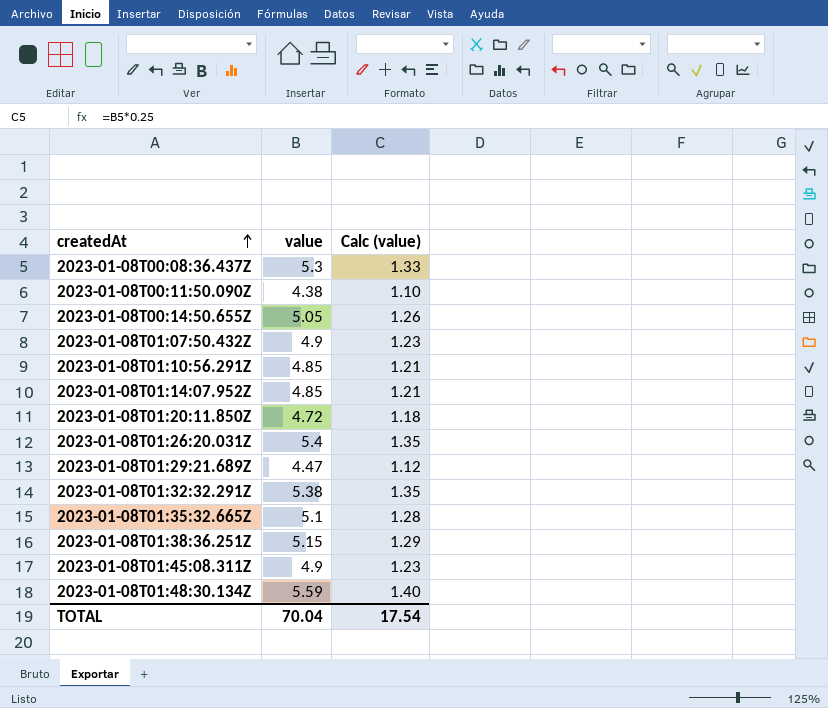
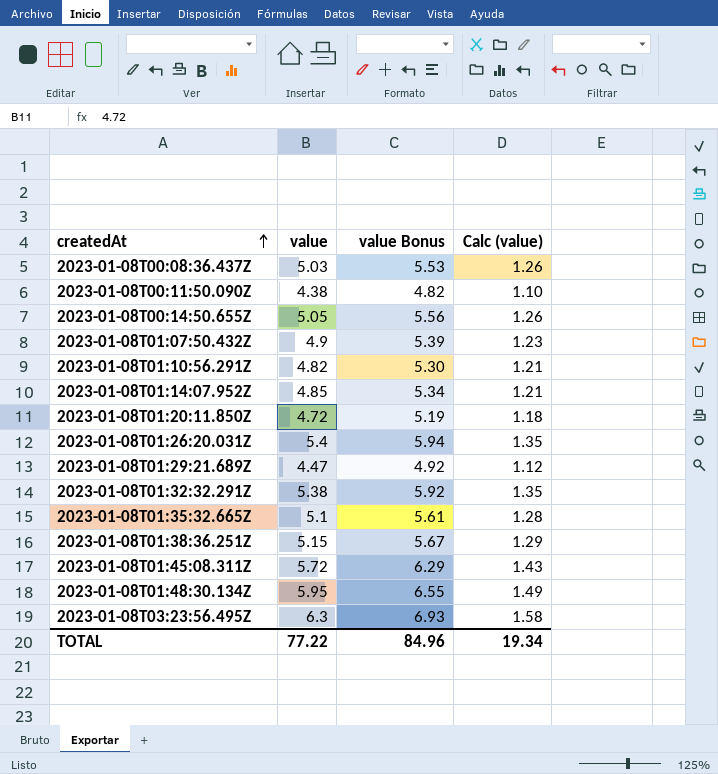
column value Bonus | formula: none -> [value] * 1.1
2023-01-08T00:08:36.437Z | value: 5.3 -> 5.03
2023-01-08T00:08:36.437Z | Calc (value): 1.33 -> 1.26
2023-01-08T01:10:56.291Z | value: 4.85 -> 4.82
2023-01-08T01:45:08.311Z | value: 4.9 -> 5.72
2023-01-08T01:45:08.311Z | Calc (value): 1.23 -> 1.43
2023-01-08T01:48:30.134Z | value: 5.59 -> 5.95
2023-01-08T01:48:30.134Z | Calc (value): 1.40 -> 1.49
row 2023-01-08T03:23:56.495Z: none -> 6.3 | 6.93 | 1.58
TOTAL | value: 70.04 -> 77.22
TOTAL | Calc (value): 17.54 -> 19.34

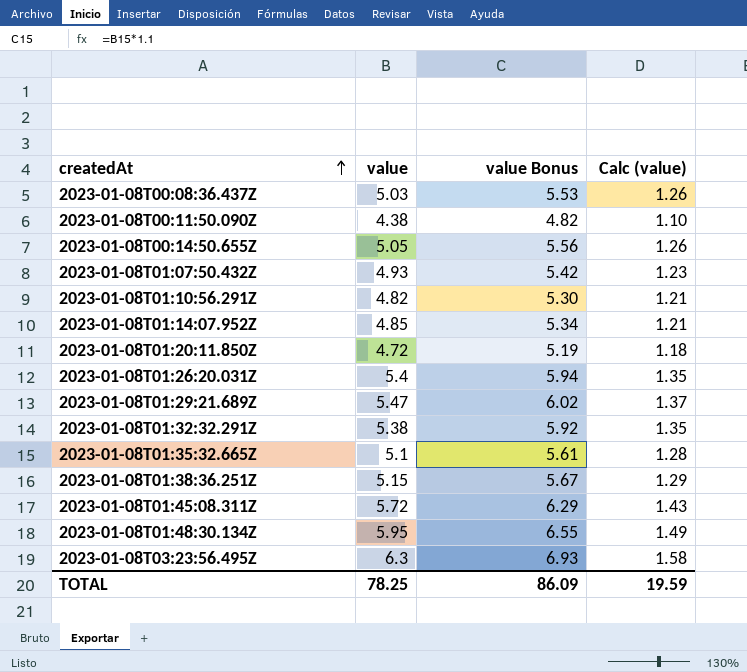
2023-01-08T01:07:50.432Z | value: 4.9 -> 4.93
2023-01-08T01:07:50.432Z | value Bonus: 5.39 -> 5.42
2023-01-08T01:29:21.689Z | value: 4.47 -> 5.47
2023-01-08T01:29:21.689Z | value Bonus: 4.92 -> 6.02
2023-01-08T01:29:21.689Z | Calc (value): 1.12 -> 1.37
TOTAL | value: 77.22 -> 78.25
TOTAL | value Bonus: 84.96 -> 86.09
TOTAL | Calc (value): 19.34 -> 19.59

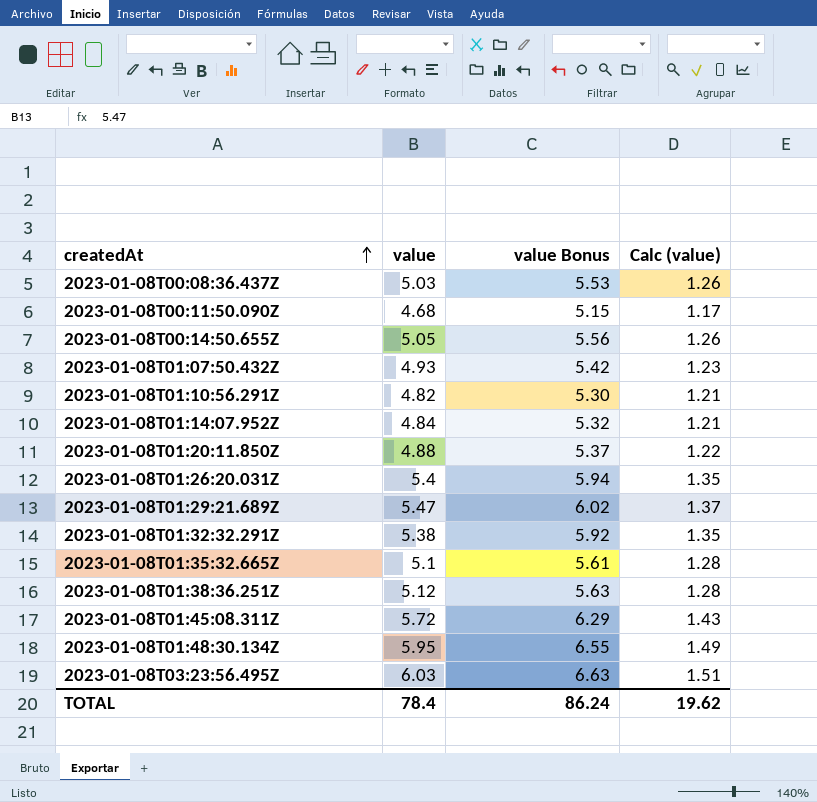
2023-01-08T00:11:50.090Z | value: 4.38 -> 4.68
2023-01-08T00:11:50.090Z | value Bonus: 4.82 -> 5.15
2023-01-08T00:11:50.090Z | Calc (value): 1.10 -> 1.17
2023-01-08T01:14:07.952Z | value: 4.85 -> 4.84
2023-01-08T01:14:07.952Z | value Bonus: 5.34 -> 5.32
2023-01-08T01:20:11.850Z | value: 4.72 -> 4.88
2023-01-08T01:20:11.850Z | value Bonus: 5.19 -> 5.37
2023-01-08T01:20:11.850Z | Calc (value): 1.18 -> 1.22
2023-01-08T01:38:36.251Z | value: 5.15 -> 5.12
2023-01-08T01:38:36.251Z | value Bonus: 5.67 -> 5.63
2023-01-08T01:38:36.251Z | Calc (value): 1.29 -> 1.28
2023-01-08T03:23:56.495Z | value: 6.3 -> 6.03
2023-01-08T03:23:56.495Z | value Bonus: 6.93 -> 6.63
2023-01-08T03:23:56.495Z | Calc (value): 1.58 -> 1.51
TOTAL | value: 78.25 -> 78.4
TOTAL | value Bonus: 86.09 -> 86.24
TOTAL | Calc (value): 19.59 -> 19.62

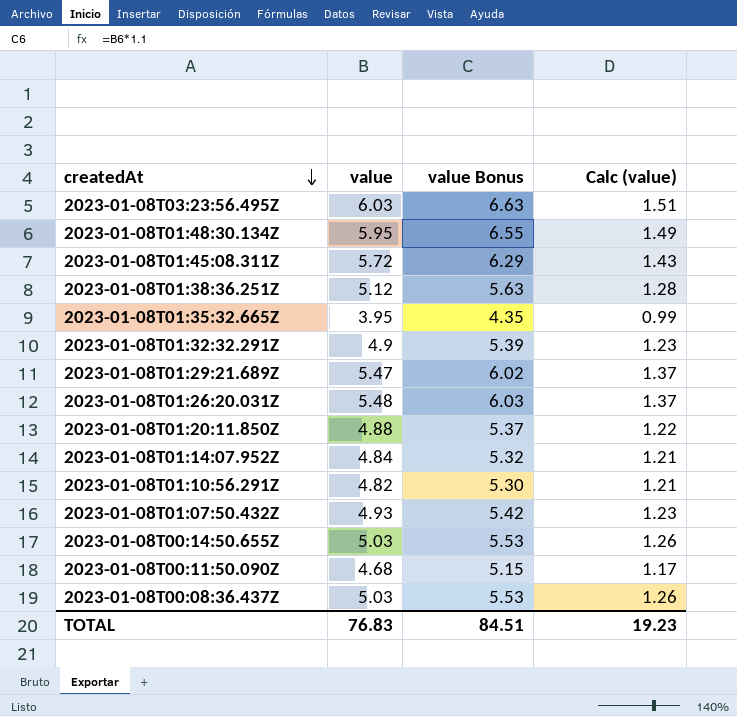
row order: createdAt ascending -> createdAt descending
2023-01-08T01:35:32.665Z | value: 5.1 -> 3.95
2023-01-08T01:35:32.665Z | value Bonus: 5.61 -> 4.35
2023-01-08T01:35:32.665Z | Calc (value): 1.28 -> 0.99
2023-01-08T01:32:32.291Z | value: 5.38 -> 4.9
2023-01-08T01:32:32.291Z | value Bonus: 5.92 -> 5.39
2023-01-08T01:32:32.291Z | Calc (value): 1.35 -> 1.23
2023-01-08T01:26:20.031Z | value: 5.4 -> 5.48
2023-01-08T01:26:20.031Z | value Bonus: 5.94 -> 6.03
2023-01-08T01:26:20.031Z | Calc (value): 1.35 -> 1.37
2023-01-08T00:14:50.655Z | value: 5.05 -> 5.03
2023-01-08T00:14:50.655Z | value Bonus: 5.56 -> 5.53
TOTAL | value: 78.4 -> 76.83
TOTAL | value Bonus: 86.24 -> 84.51
TOTAL | Calc (value): 19.62 -> 19.23

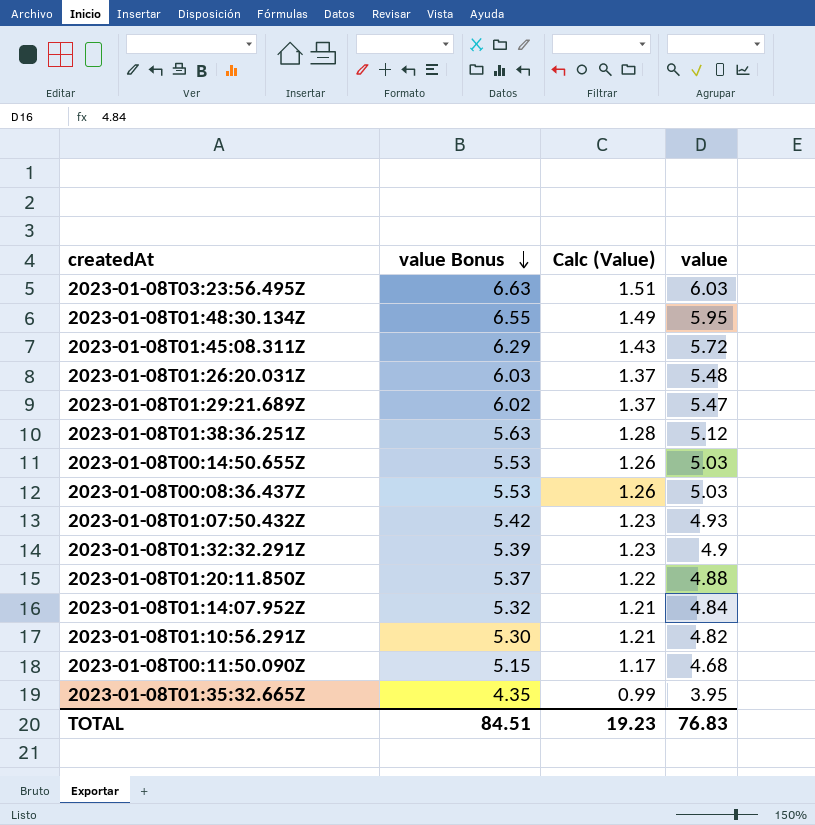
row order: createdAt descending -> value Bonus descending
column name: Calc (value) -> Calc (Value)
column value | position: 2 -> 4

